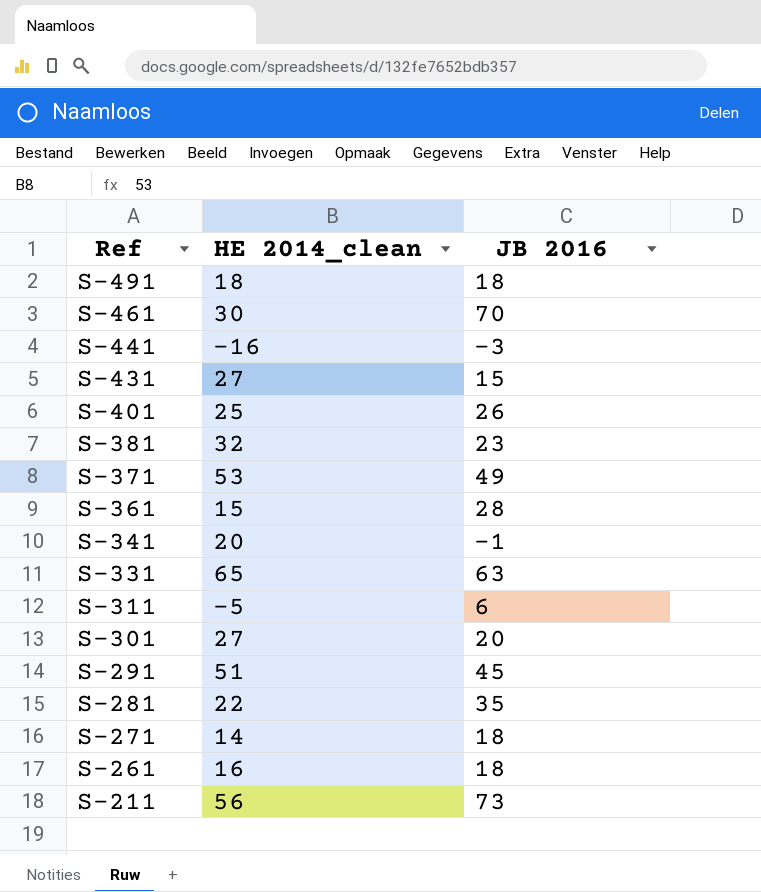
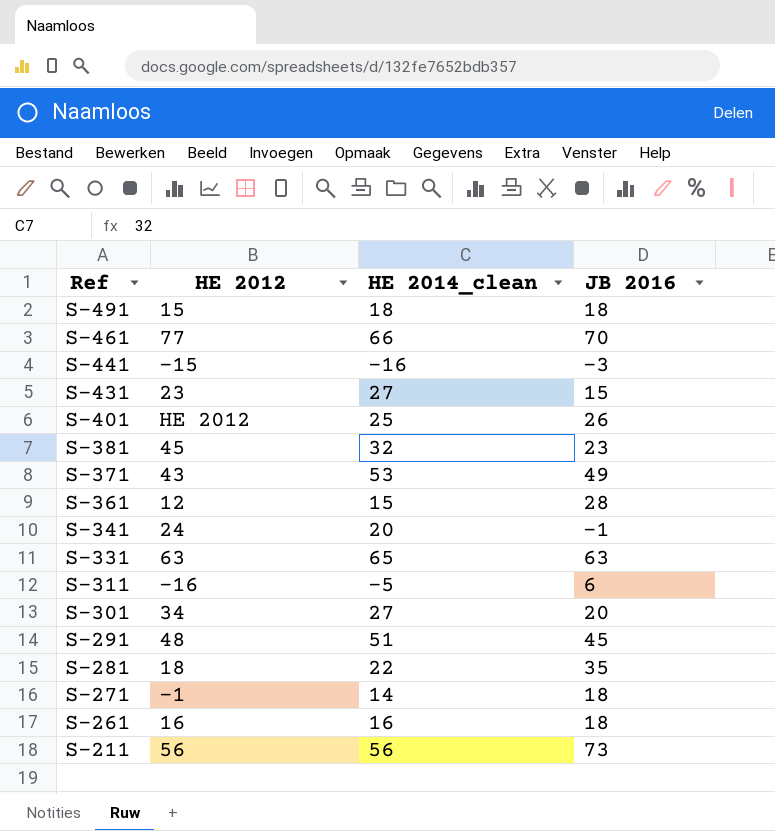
column HE 2012 | position: none -> 2
S-461 | HE 2014_clean: 30 -> 66

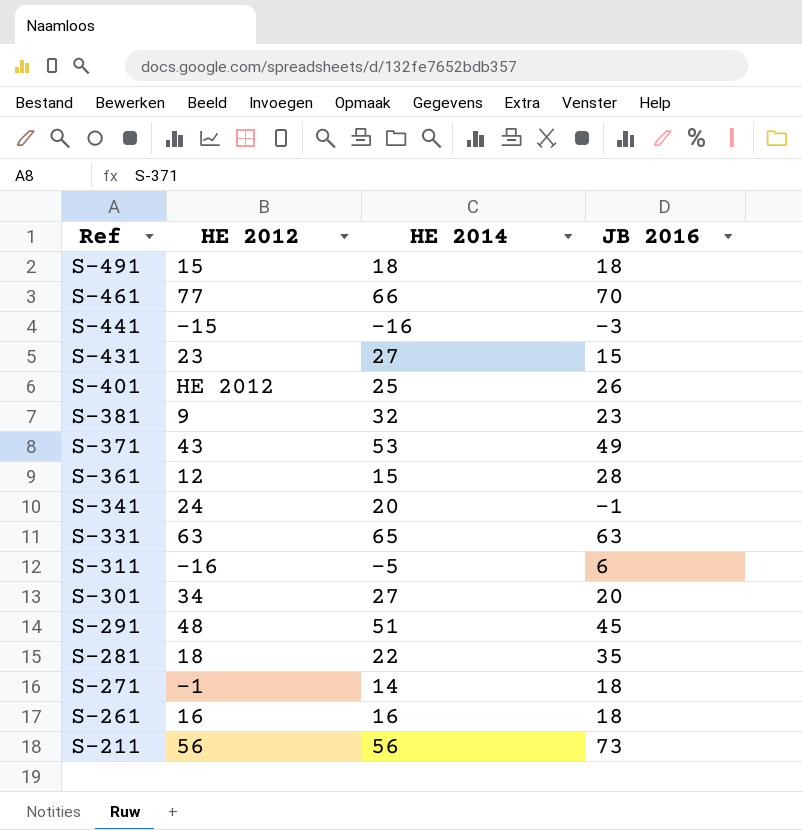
column name: HE 2014_clean -> HE 2014
S-381 | HE 2012: 45 -> 9

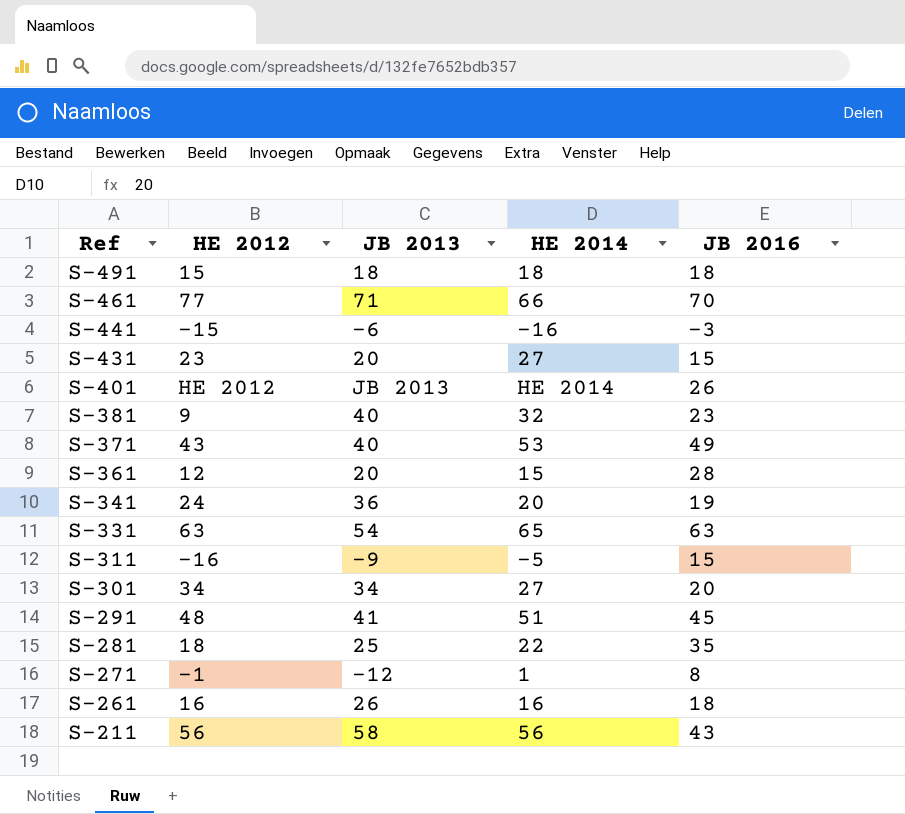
column JB 2013 | position: none -> 3
S-401 | HE 2014: 25 -> HE 2014
S-341 | JB 2016: -1 -> 19
S-311 | JB 2016: 6 -> 15
S-271 | HE 2014: 14 -> 1
S-271 | JB 2016: 18 -> 8
S-211 | JB 2016: 73 -> 43

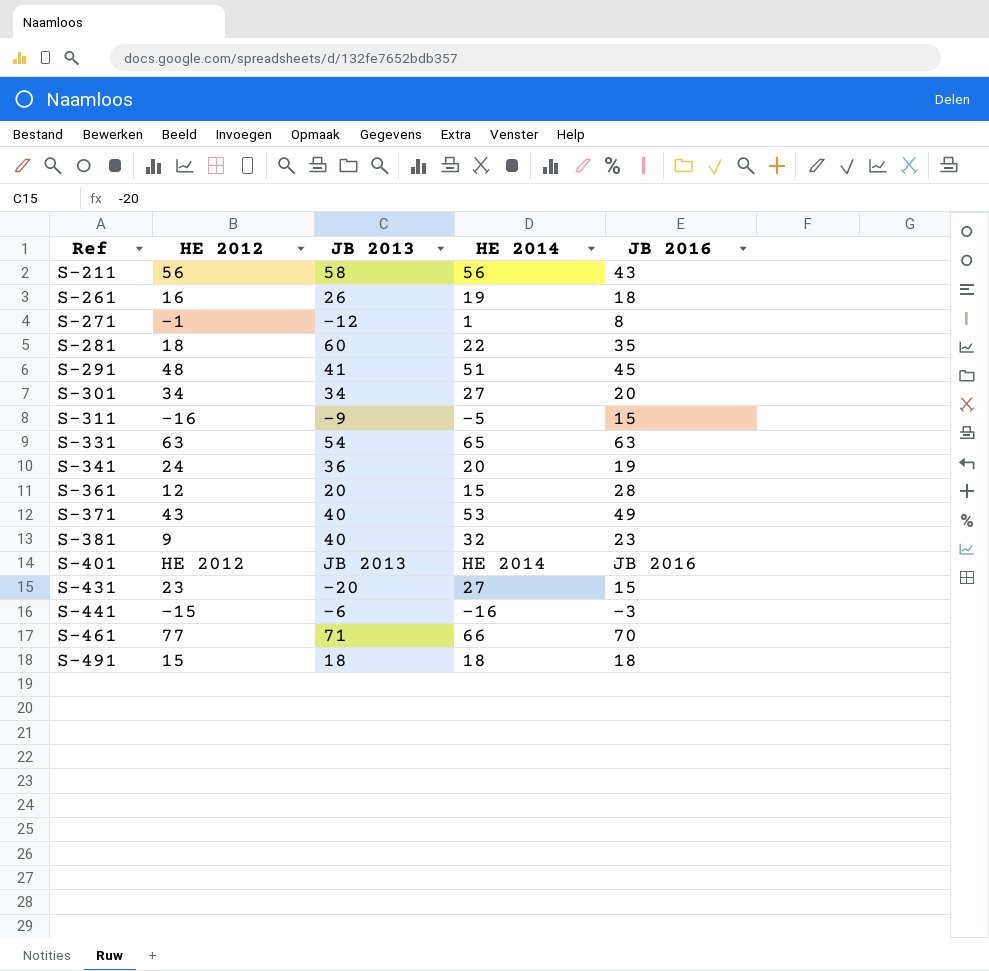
row order: Ref descending -> Ref ascending
S-261 | HE 2014: 16 -> 19
S-281 | JB 2013: 25 -> 60
S-401 | JB 2016: 26 -> JB 2016
S-431 | JB 2013: 20 -> -20

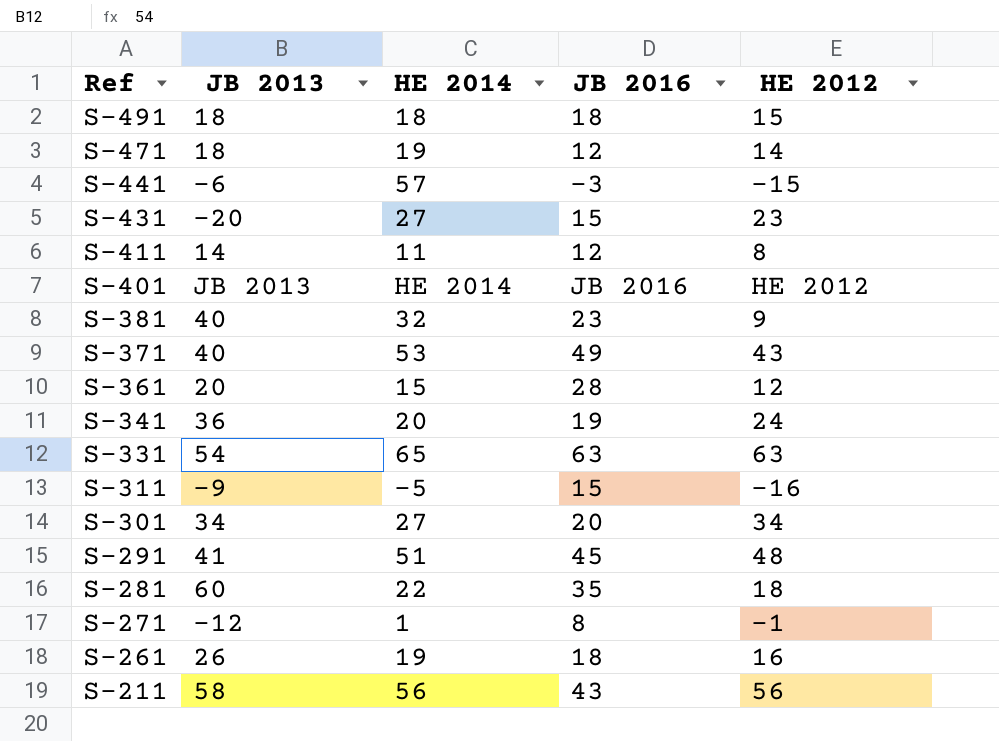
row order: Ref ascending -> Ref descending
column HE 2012 | position: 2 -> 5
row S-461: 77 | 71 | 66 | 70 -> none
row S-471: none -> 18 | 19 | 12 | 14
S-441 | HE 2014: -16 -> 57
row S-411: none -> 14 | 11 | 12 | 8

